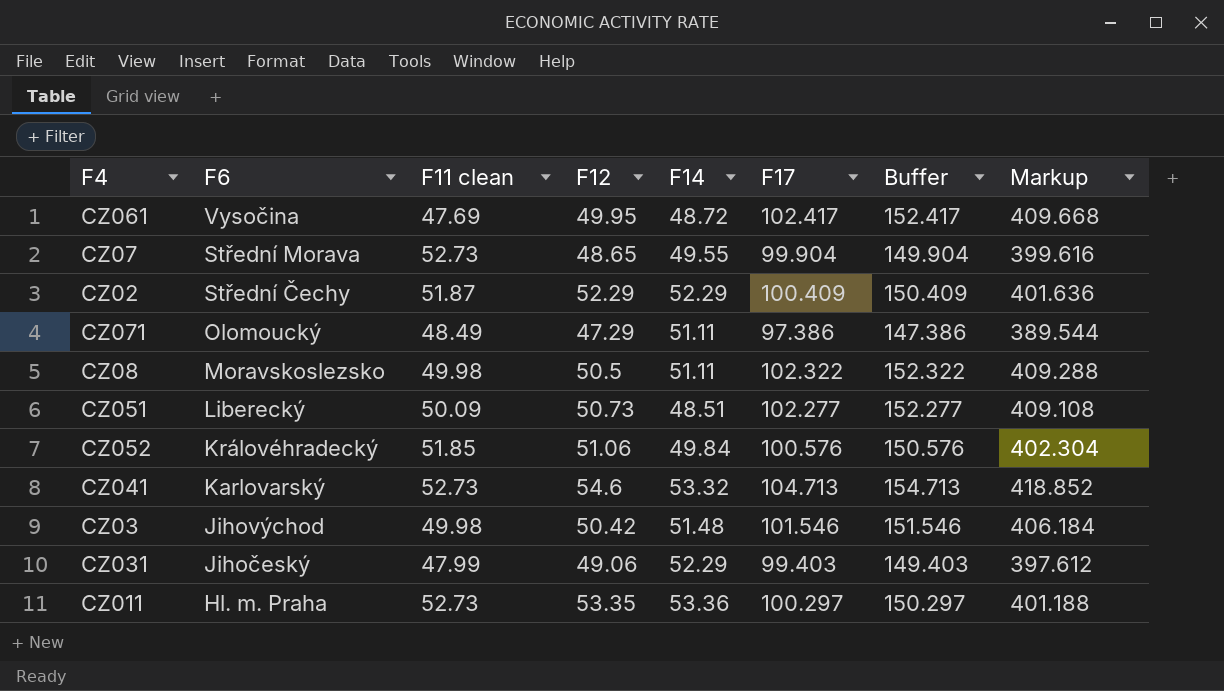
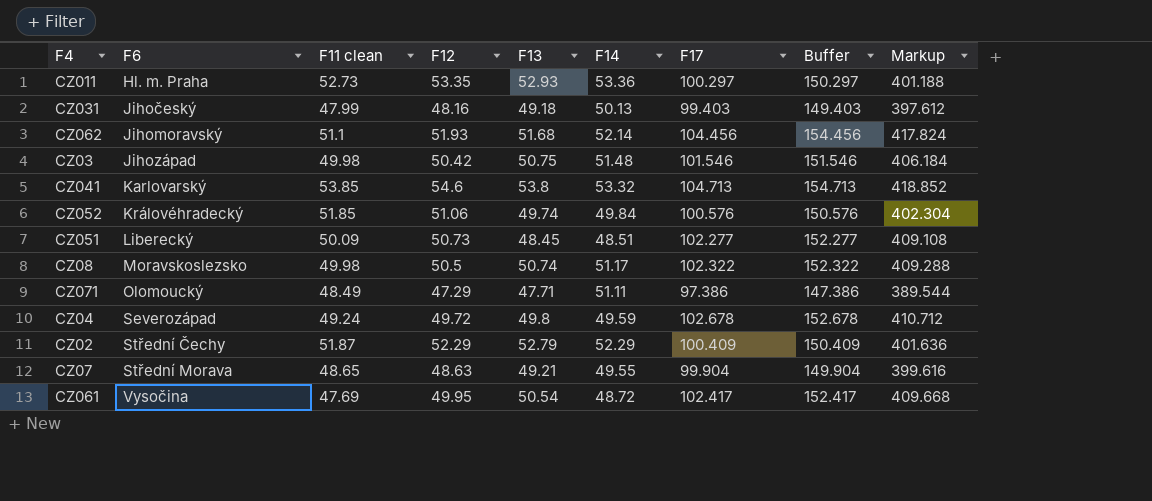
row order: F6 descending -> F6 ascending
column F13 | position: none -> 5
CZ031 | F12: 49.06 -> 48.16
CZ031 | F14: 52.29 -> 50.13
row CZ062: none -> Jihomoravský | 51.1 | 51.93 | 51.68 | 52.14 | 104.456 | 154.456 | 417.824
CZ03 | F6: Jihovýchod -> Jihozápad
CZ041 | F11 clean: 52.73 -> 53.85
CZ08 | F14: 51.11 -> 51.17
row CZ04: none -> Severozápad | 49.24 | 49.72 | 49.8 | 49.59 | 102.678 | 152.678 | 410.712
CZ07 | F11 clean: 52.73 -> 48.65
CZ07 | F12: 48.65 -> 48.63

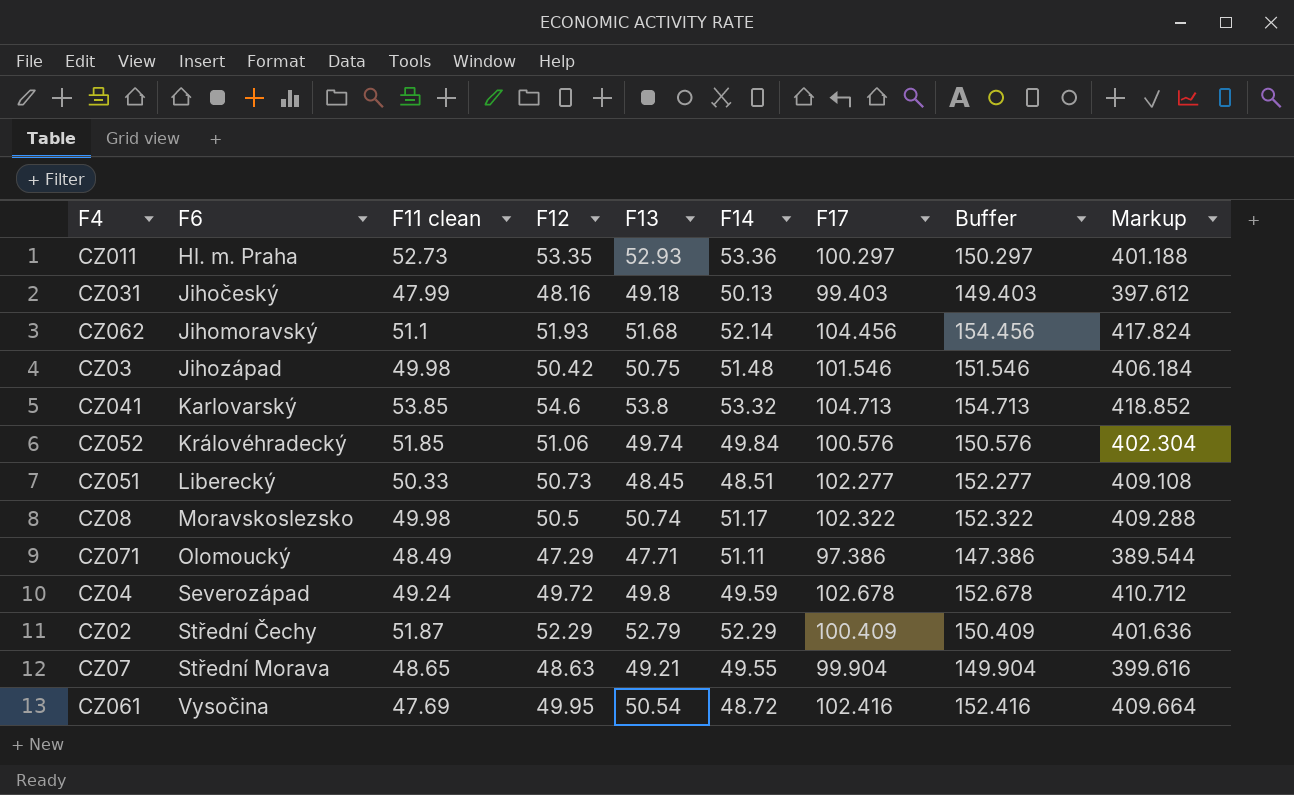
CZ051 | F11 clean: 50.09 -> 50.33
CZ061 | F17: 102.417 -> 102.416
CZ061 | Buffer: 152.417 -> 152.416
CZ061 | Markup: 409.668 -> 409.664

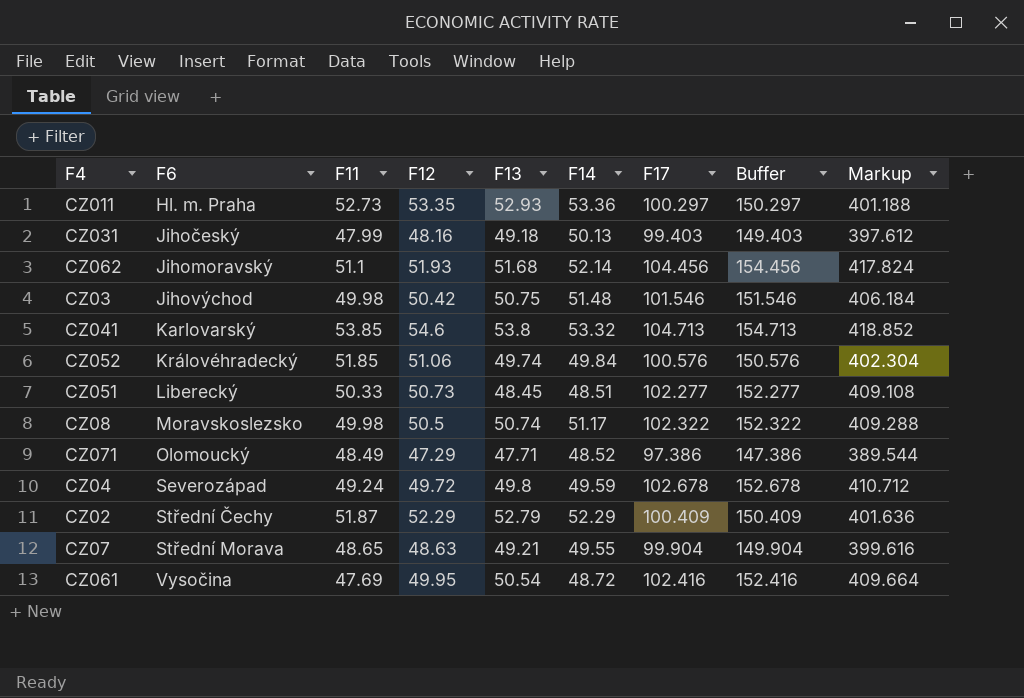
column name: F11 clean -> F11
CZ03 | F6: Jihozápad -> Jihovýchod
CZ071 | F14: 51.11 -> 48.52

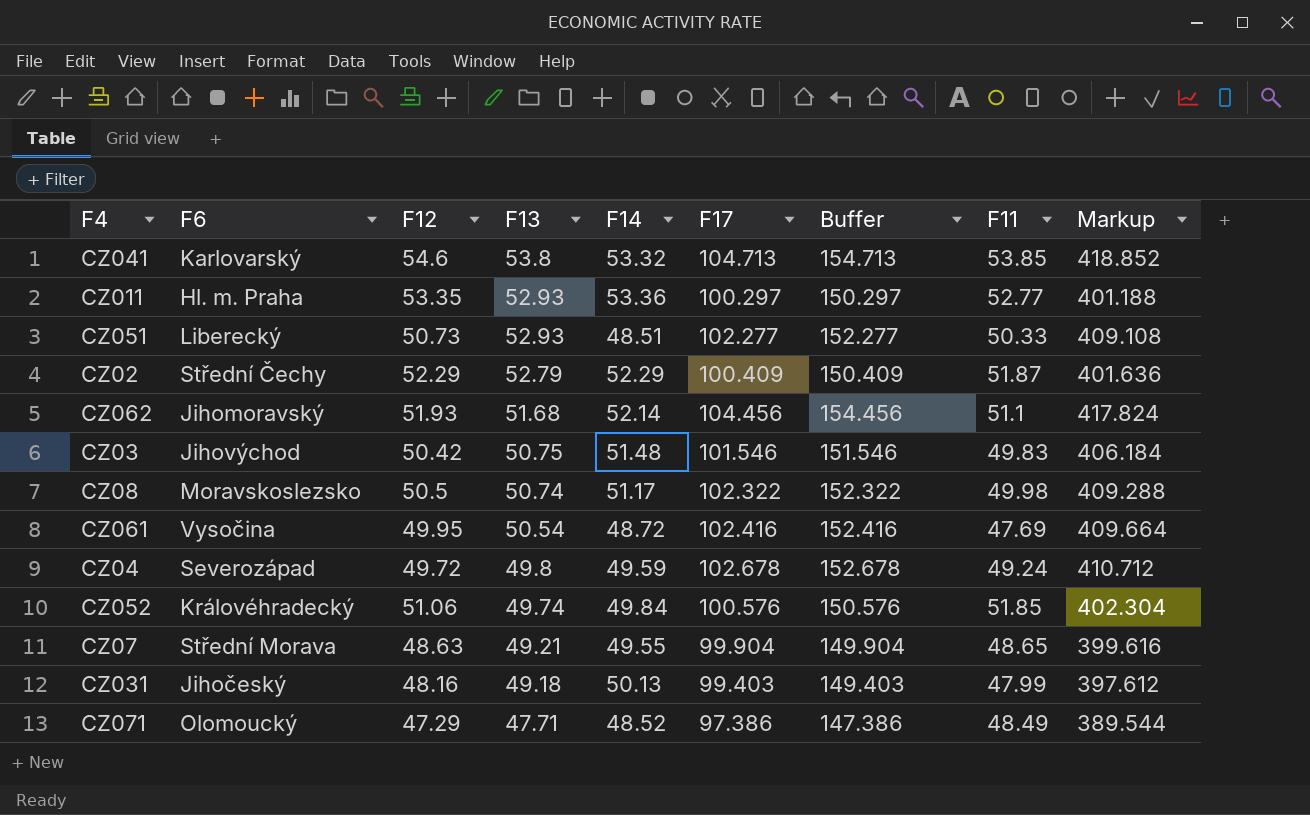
row order: F6 ascending -> F13 descending
column F11 | position: 3 -> 8
CZ011 | F11: 52.73 -> 52.77
CZ051 | F13: 48.45 -> 52.93
CZ03 | F11: 49.98 -> 49.83

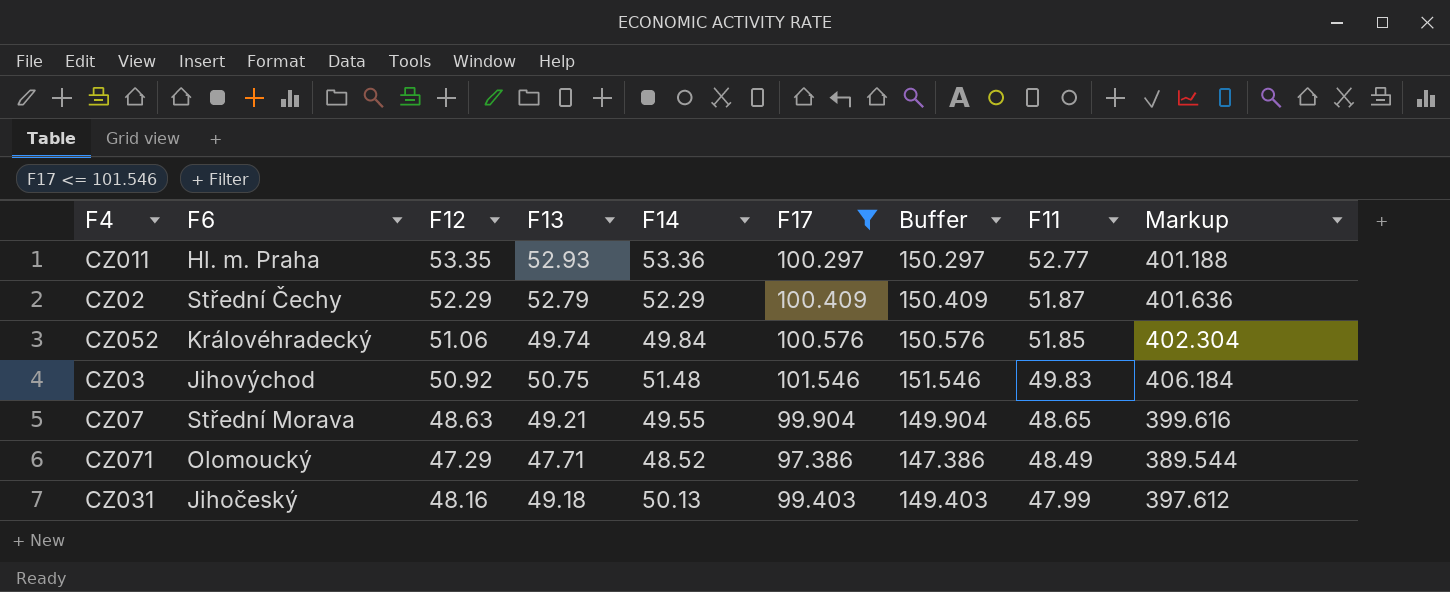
filter: none -> F17 <= 101.546
row order: F13 descending -> F11 descending
CZ03 | F12: 50.42 -> 50.92

